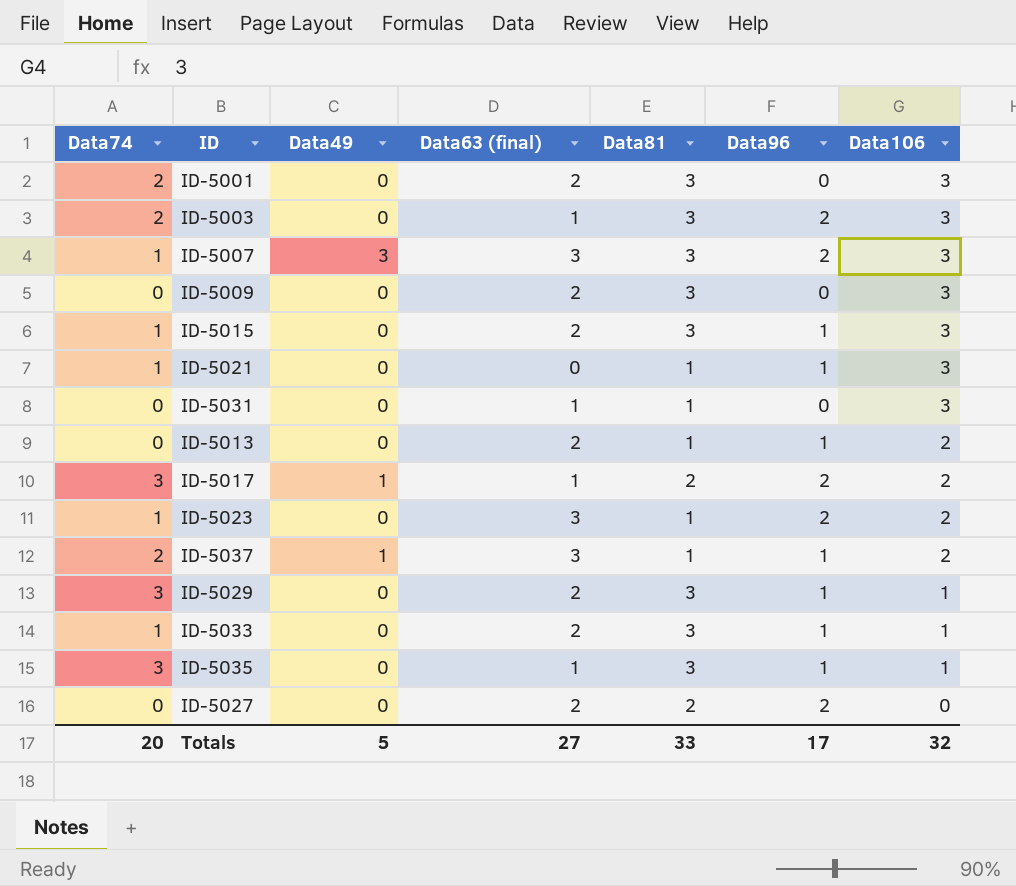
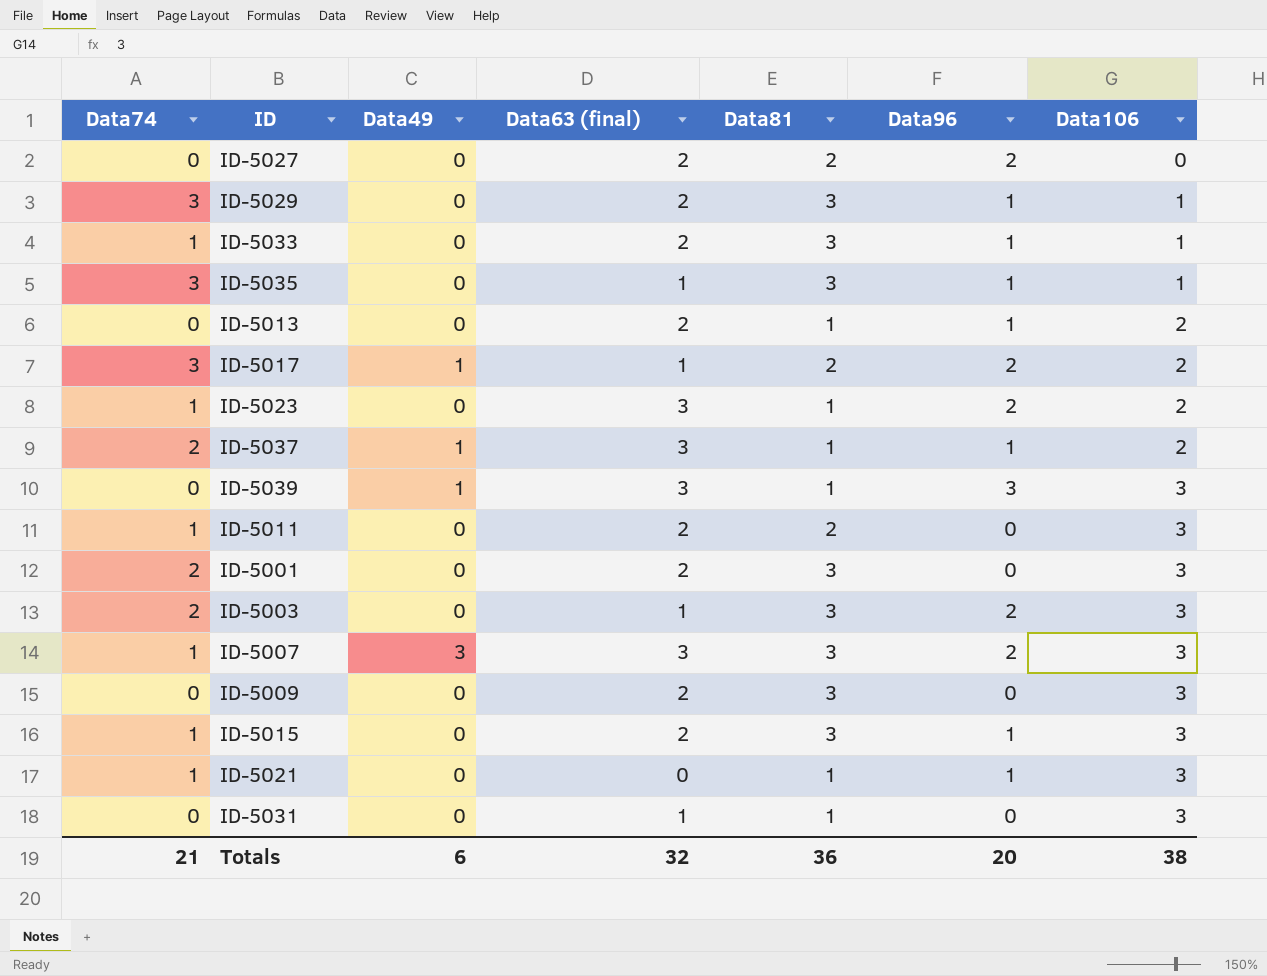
row order: Data106 descending -> Data106 ascending
row ID-5039: none -> 0 | 1 | 3 | 1 | 3 | 3
row ID-5011: none -> 1 | 0 | 2 | 2 | 0 | 3
Totals | Data74: 20 -> 21
Totals | Data49: 5 -> 6
Totals | Data63 (final): 27 -> 32
Totals | Data81: 33 -> 36
Totals | Data96: 17 -> 20
Totals | Data106: 32 -> 38

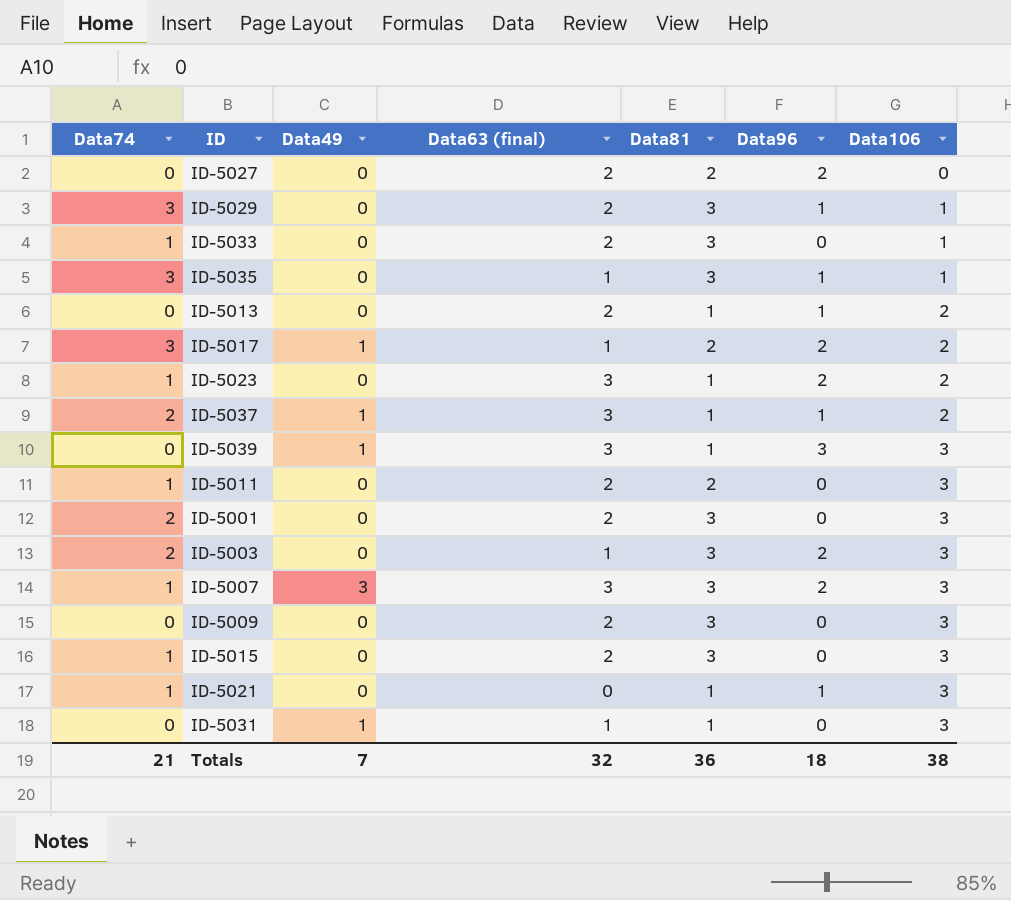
ID-5033 | Data96: 1 -> 0
ID-5015 | Data96: 1 -> 0
ID-5031 | Data49: 0 -> 1
Totals | Data49: 6 -> 7
Totals | Data96: 20 -> 18

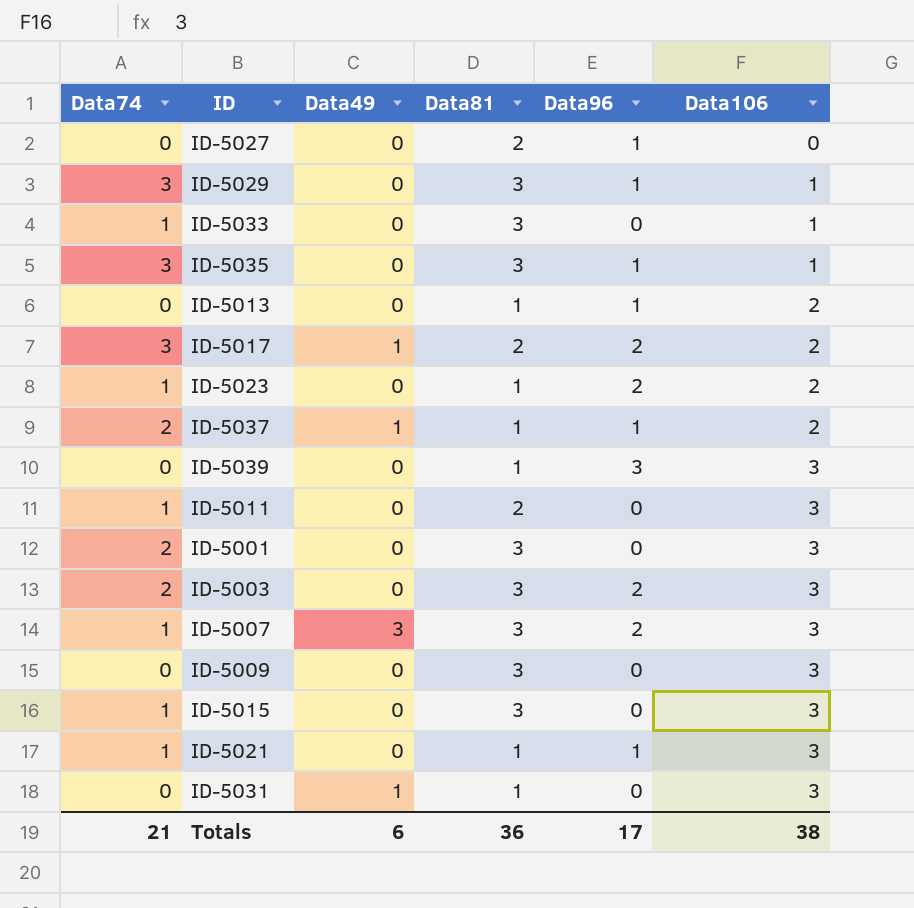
column Data63 (final) | position: 4 -> none
ID-5027 | Data96: 2 -> 1
ID-5039 | Data49: 1 -> 0
Totals | Data49: 7 -> 6
Totals | Data96: 18 -> 17

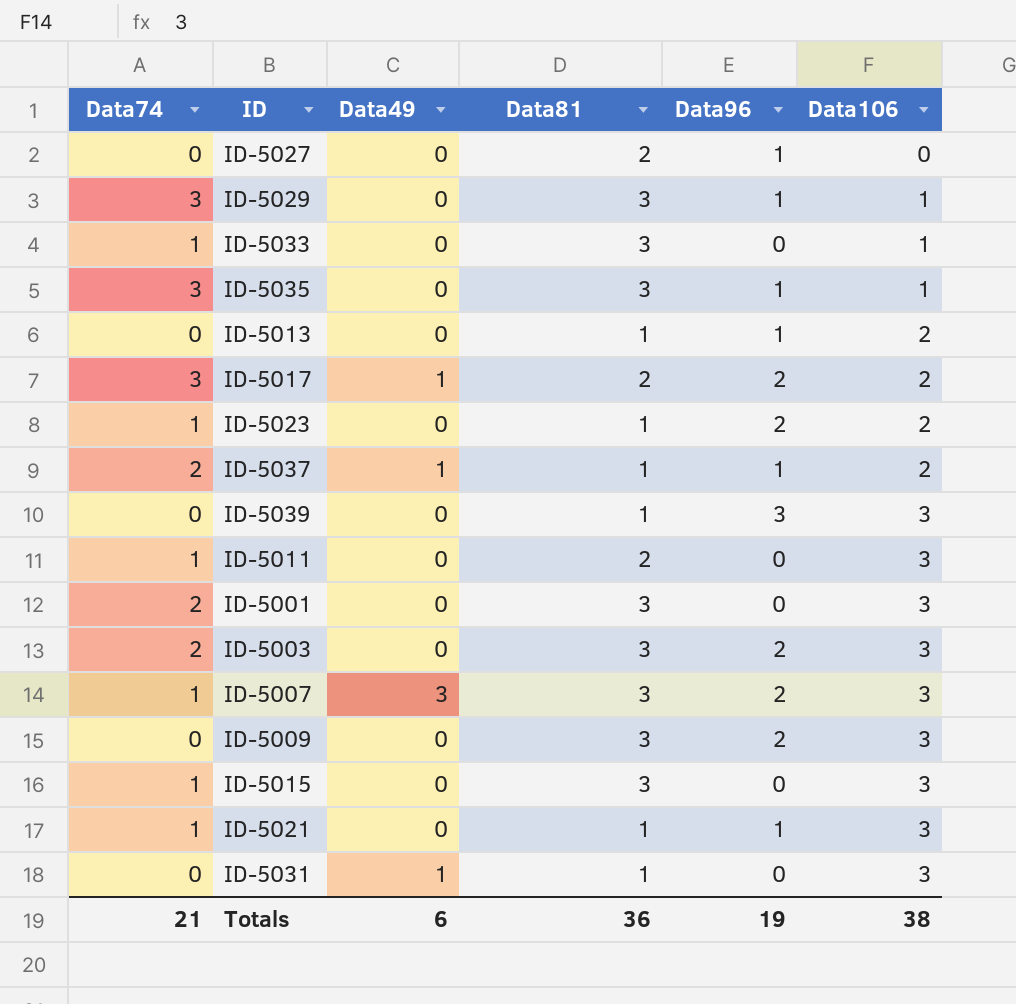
ID-5009 | Data96: 0 -> 2
Totals | Data96: 17 -> 19

